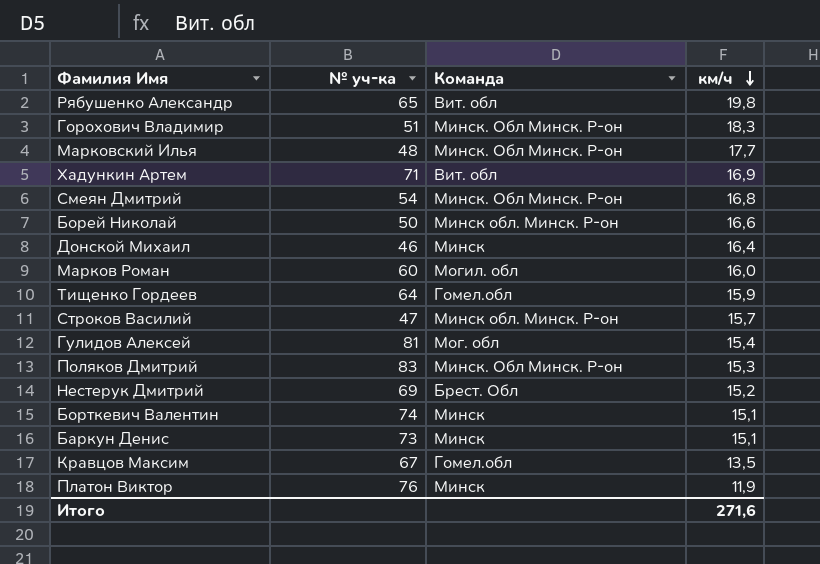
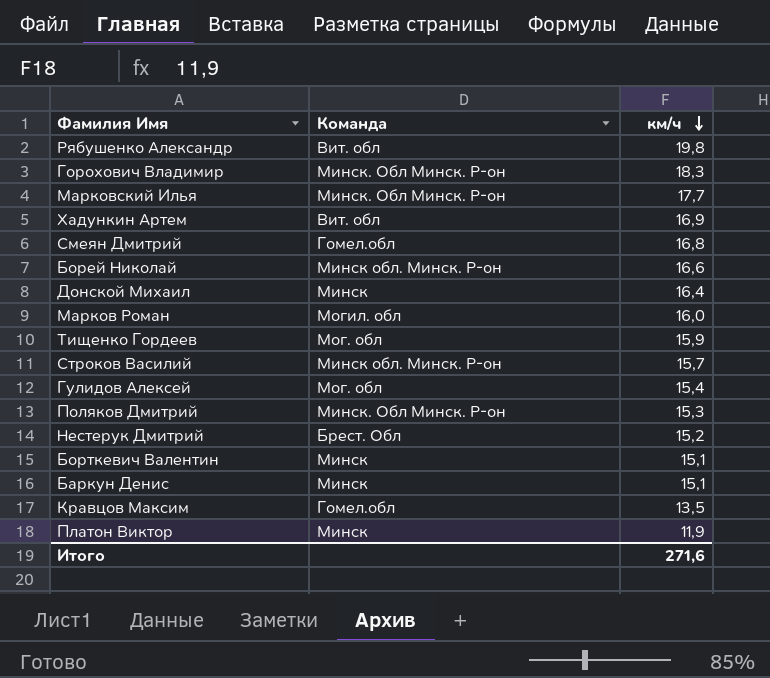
column № уч-ка | position: 2 -> none
Смеян Дмитрий | Команда: Минск. Обл Минск. Р-он -> Гомел.обл
Тищенко Гордеев | Команда: Гомел.обл -> Мог. обл

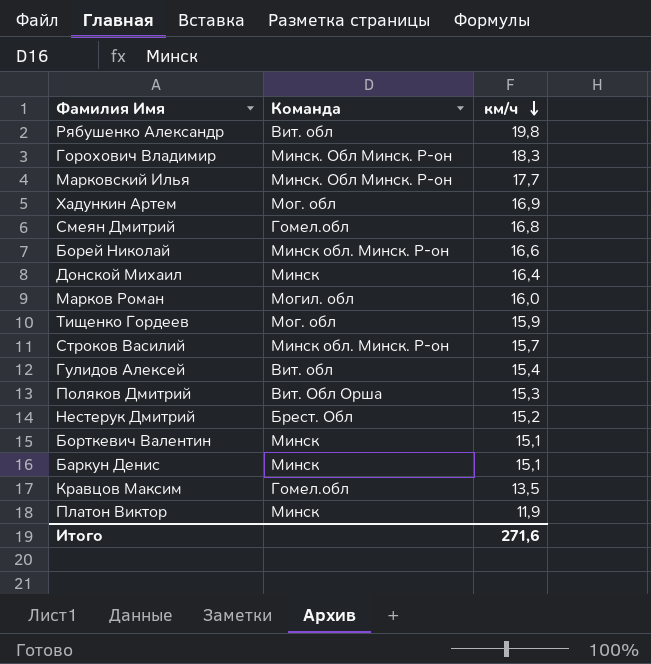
Хадункин Артем | Команда: Вит. обл -> Мог. обл
Гулидов Алексей | Команда: Мог. обл -> Вит. обл
Поляков Дмитрий | Команда: Минск. Обл Минск. Р-он -> Вит. Обл Орша

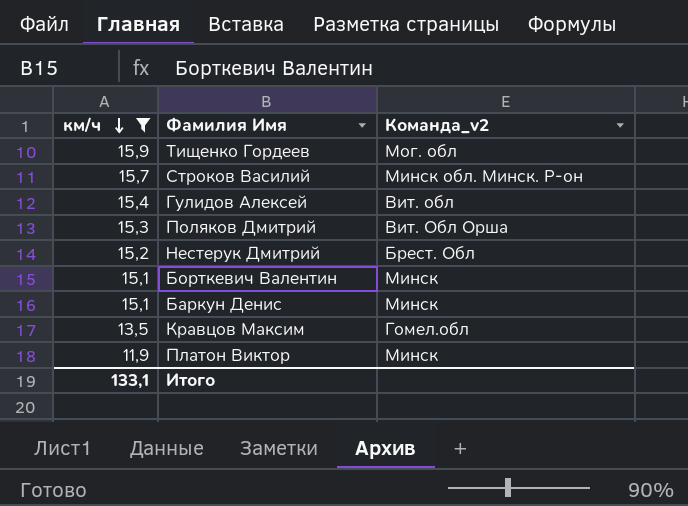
filter: none -> км/ч <= 15,9
column км/ч | position: 3 -> 1
column name: Команда -> Команда_v2
Итого | км/ч: 271,6 -> 133,1

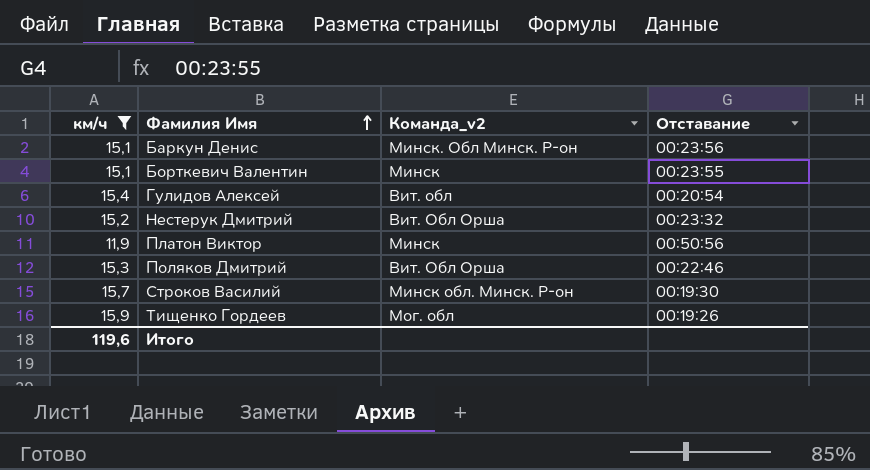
row order: км/ч descending -> Фамилия Имя ascending
column Отставание | position: none -> 4
row Кравцов Максим: 13,5 | Гомел.обл -> none
Баркун Денис | Команда_v2: Минск -> Минск. Обл Минск. Р-он
Нестерук Дмитрий | Команда_v2: Брест. Обл -> Вит. Обл Орша
Итого | км/ч: 133,1 -> 119,6

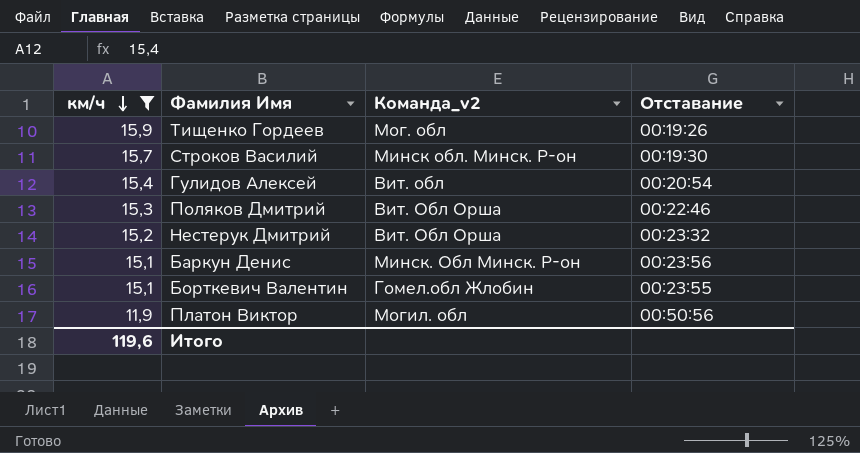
row order: Фамилия Имя ascending -> км/ч descending
Борткевич Валентин | Команда_v2: Минск -> Гомел.обл Жлобин
Платон Виктор | Команда_v2: Минск -> Могил. обл

